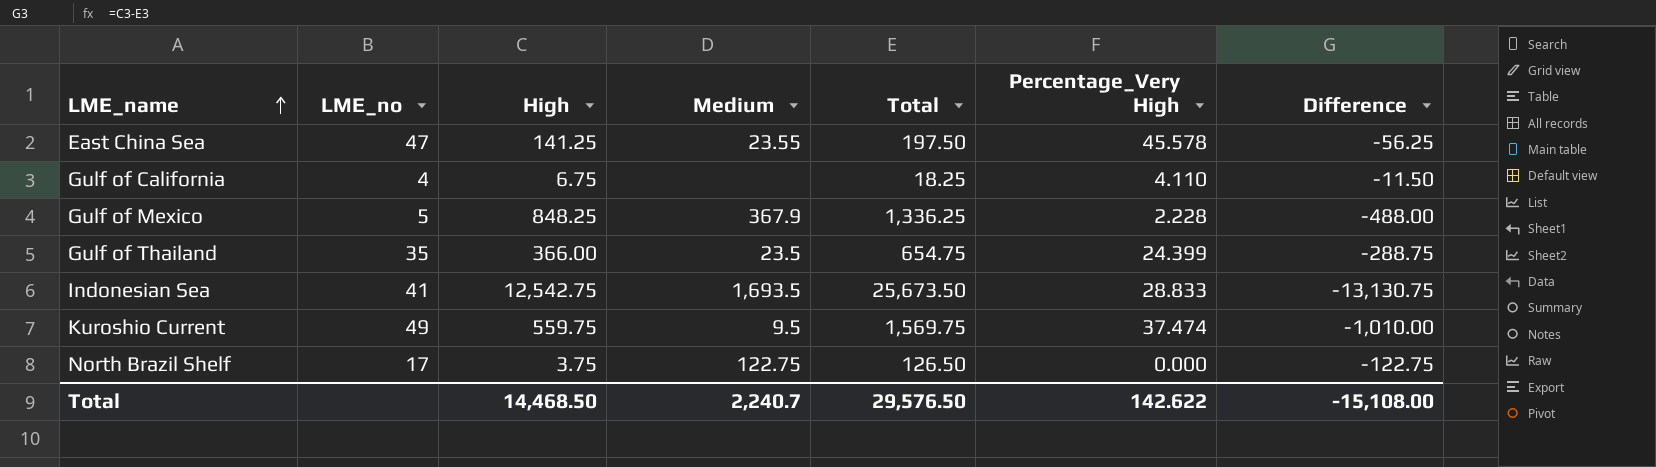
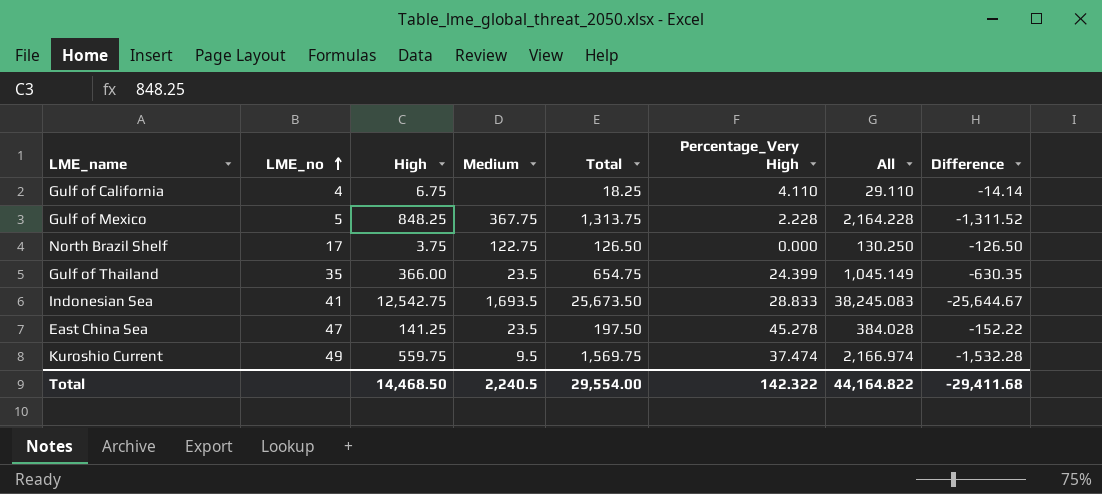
row order: LME_name ascending -> LME_no ascending
column All | formula: none -> [High] + [Total] + [Percentage_Very High]
column Difference | formula: [High] - [Total] -> [Percentage_Very High] - [Total]
Gulf of Mexico | Medium: 367.9 -> 367.75
Gulf of Mexico | Total: 1,336.25 -> 1,313.75
East China Sea | Medium: 23.55 -> 23.5
East China Sea | Percentage_Very High: 45.578 -> 45.278
Total | Medium: 2,240.7 -> 2,240.5
Total | Total: 29,576.50 -> 29,554.00
Total | Percentage_Very High: 142.622 -> 142.322
Total | Difference: -15,108.00 -> -29,411.68

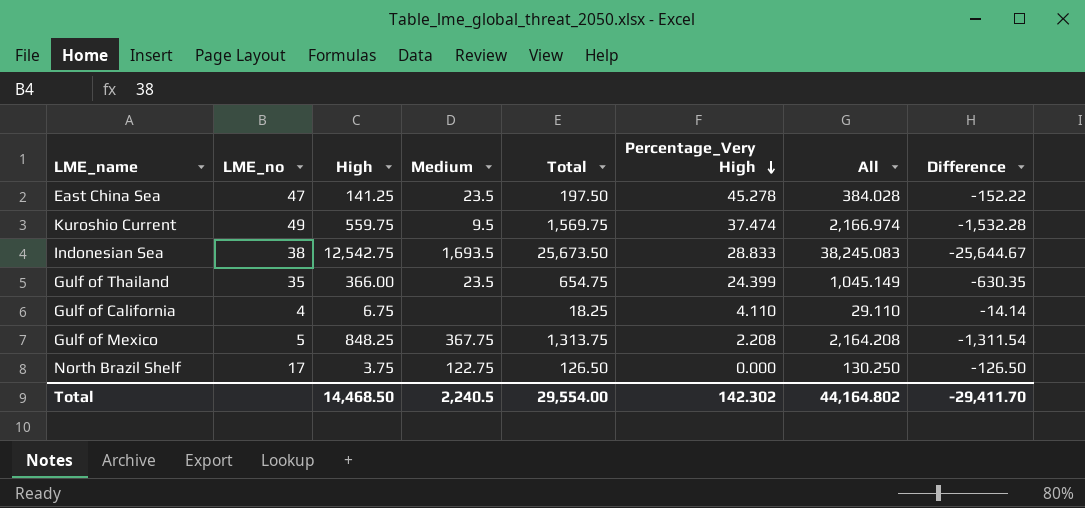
row order: LME_no ascending -> Percentage_Very High descending
Indonesian Sea | LME_no: 41 -> 38
Gulf of Mexico | Percentage_Very High: 2.228 -> 2.208
Gulf of Mexico | All: 2,164.228 -> 2,164.208
Gulf of Mexico | Difference: -1,311.52 -> -1,311.54
Total | Percentage_Very High: 142.322 -> 142.302
Total | All: 44,164.822 -> 44,164.802
Total | Difference: -29,411.68 -> -29,411.70

